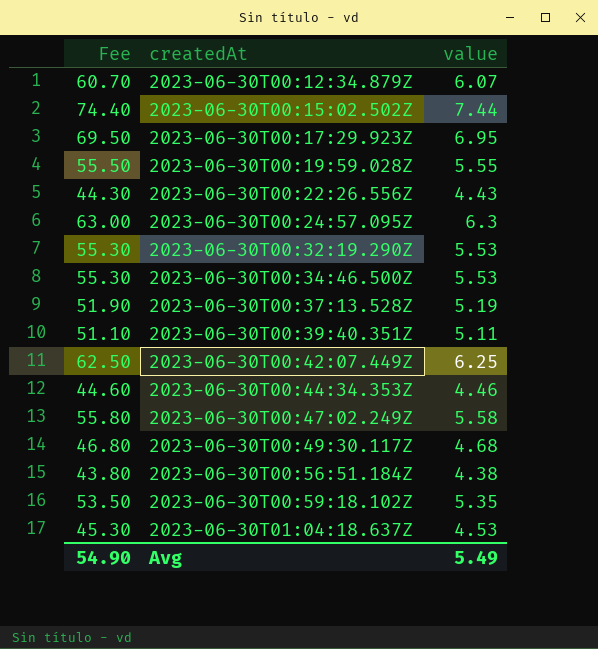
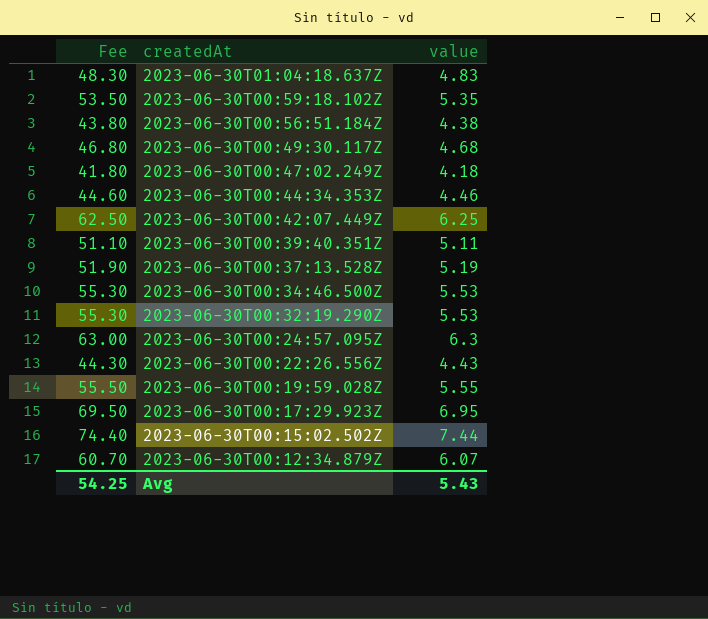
row order: createdAt ascending -> createdAt descending
2023-06-30T01:04:18.637Z | Fee: 45.30 -> 48.30
2023-06-30T01:04:18.637Z | value: 4.53 -> 4.83
2023-06-30T00:47:02.249Z | Fee: 55.80 -> 41.80
2023-06-30T00:47:02.249Z | value: 5.58 -> 4.18
Avg | Fee: 54.90 -> 54.25
Avg | value: 5.49 -> 5.43

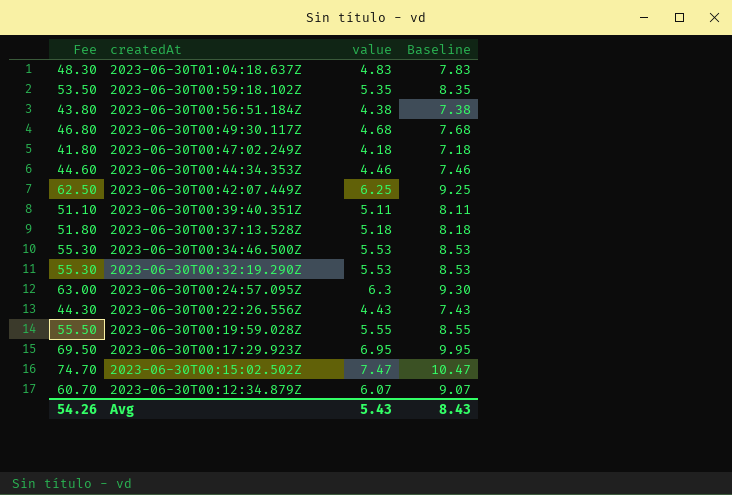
column Baseline | formula: none -> [value] + 3
2023-06-30T00:37:13.528Z | Fee: 51.90 -> 51.80
2023-06-30T00:37:13.528Z | value: 5.19 -> 5.18
2023-06-30T00:15:02.502Z | Fee: 74.40 -> 74.70
2023-06-30T00:15:02.502Z | value: 7.44 -> 7.47
Avg | Fee: 54.25 -> 54.26

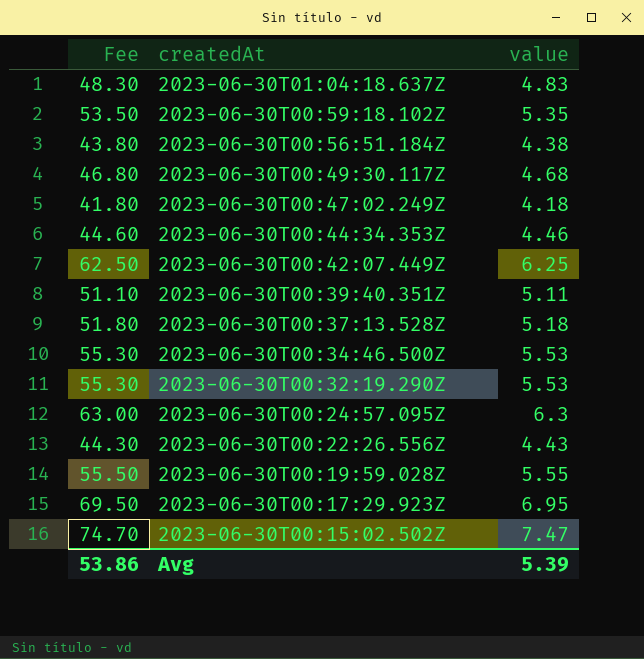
column Baseline | formula: [value] + 3 -> none
row 2023-06-30T00:12:34.879Z: 60.70 | 6.07 | 9.07 -> none
Avg | Fee: 54.26 -> 53.86
Avg | value: 5.43 -> 5.39

